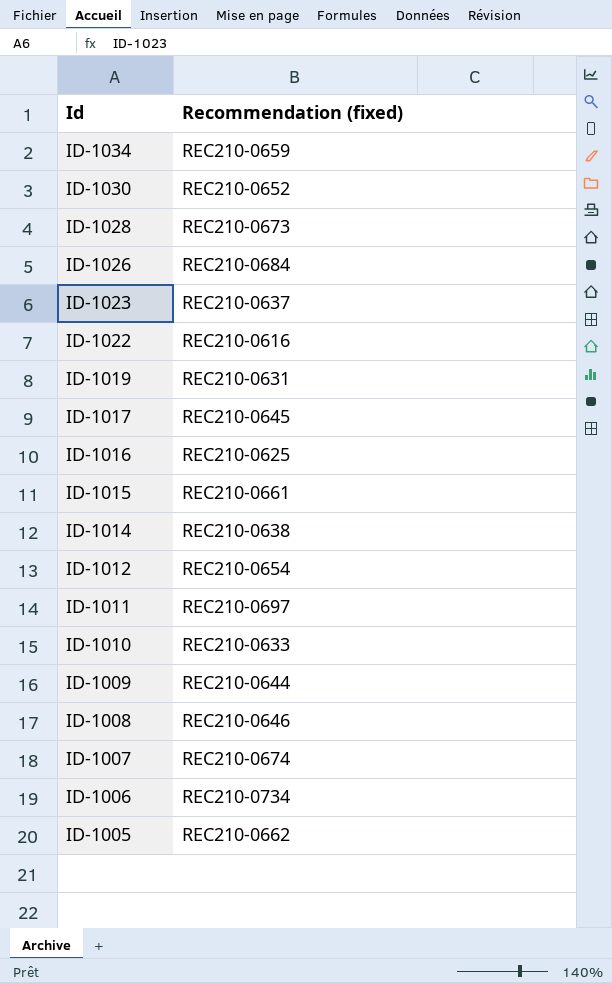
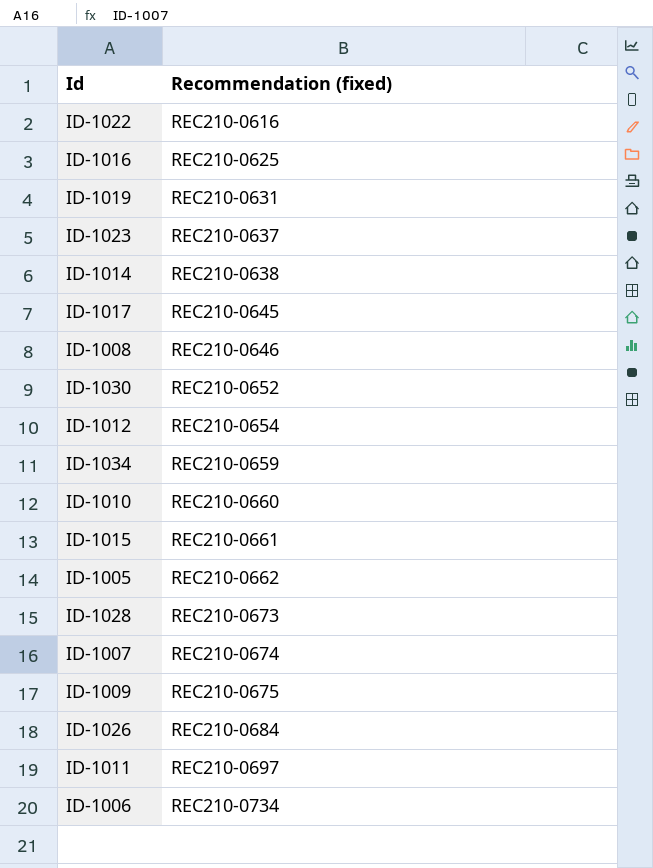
row order: Id descending -> Recommendation (fixed) ascending
ID-1010 | Recommendation (fixed): REC210-0633 -> REC210-0660
ID-1009 | Recommendation (fixed): REC210-0644 -> REC210-0675

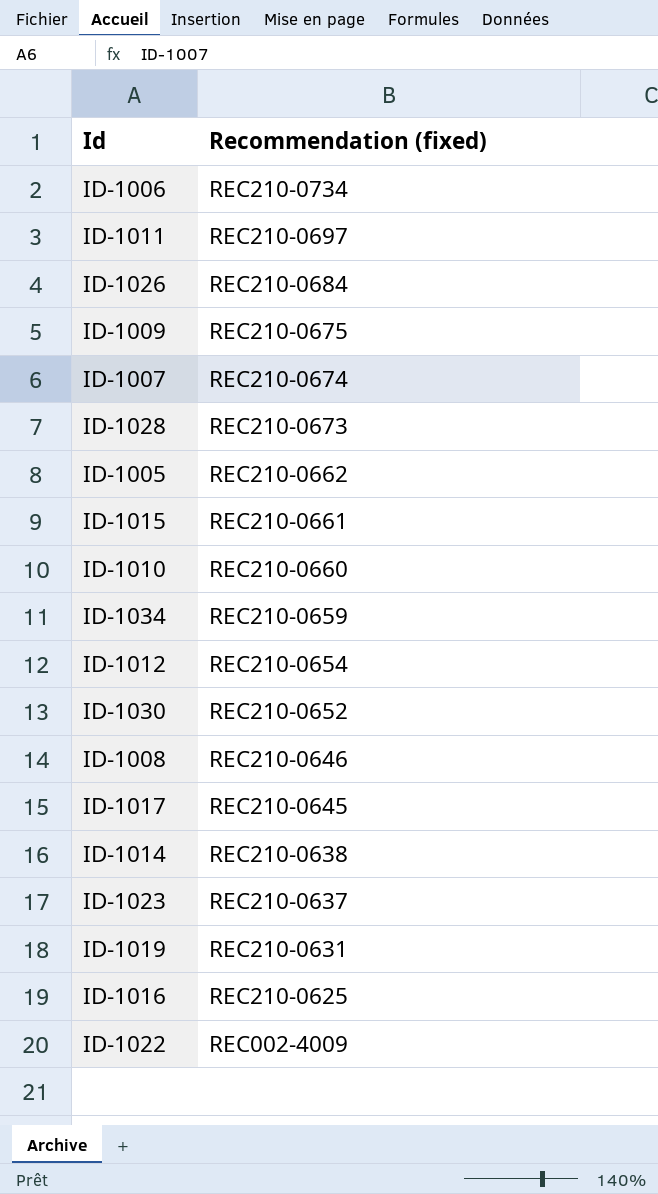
row order: Recommendation (fixed) ascending -> Recommendation (fixed) descending
ID-1022 | Recommendation (fixed): REC210-0616 -> REC002-4009

